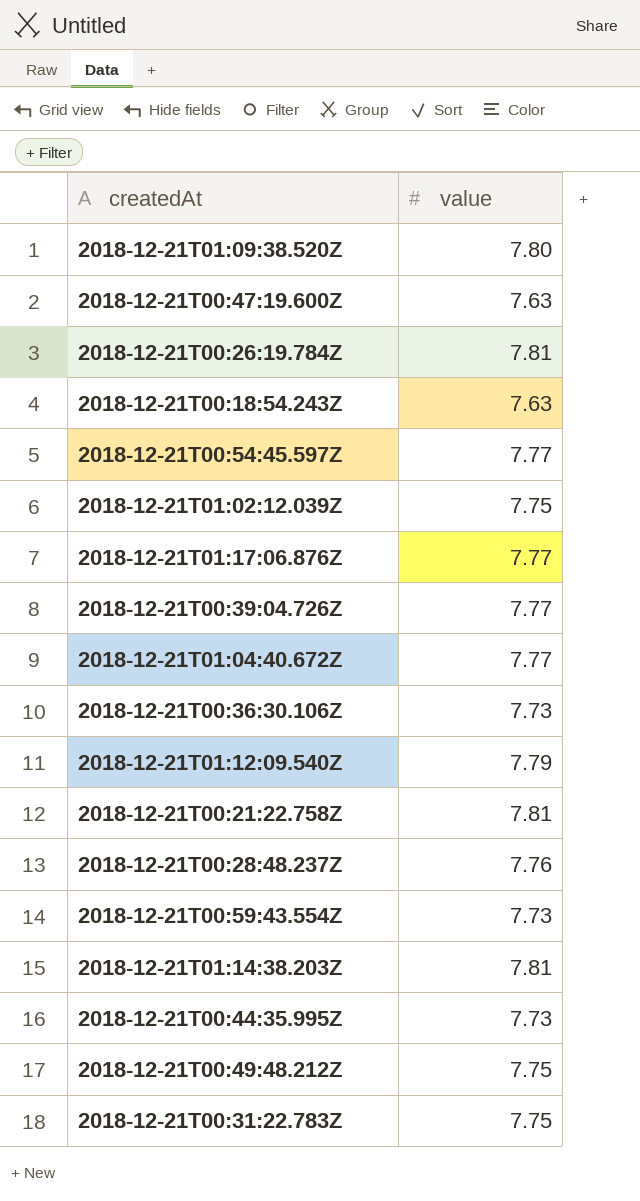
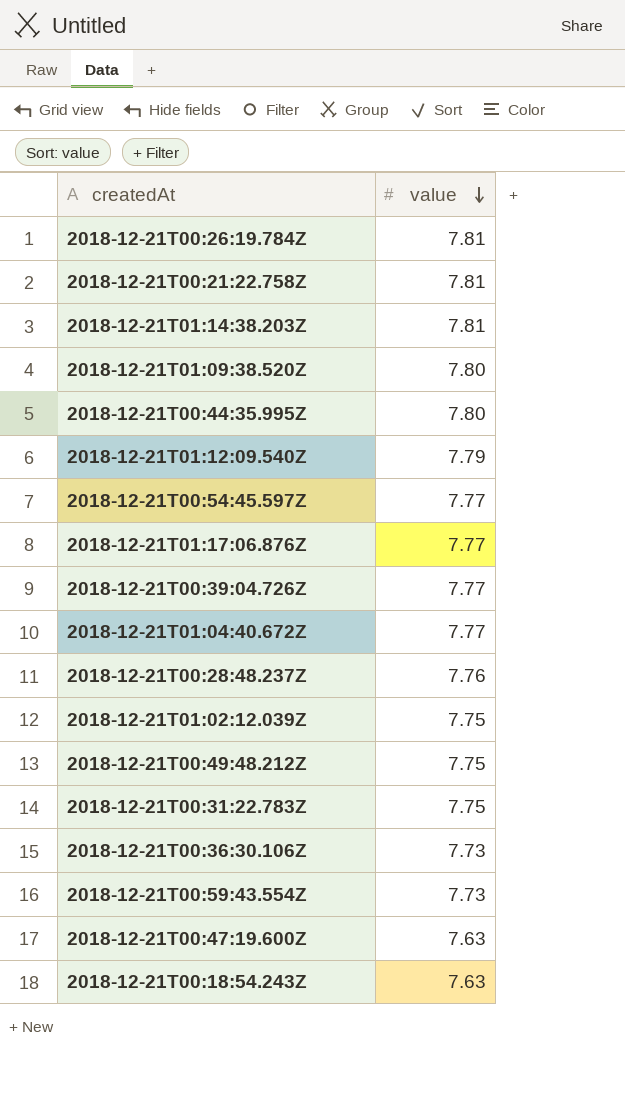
row order: none -> value descending
2018-12-21T00:44:35.995Z | value: 7.73 -> 7.80

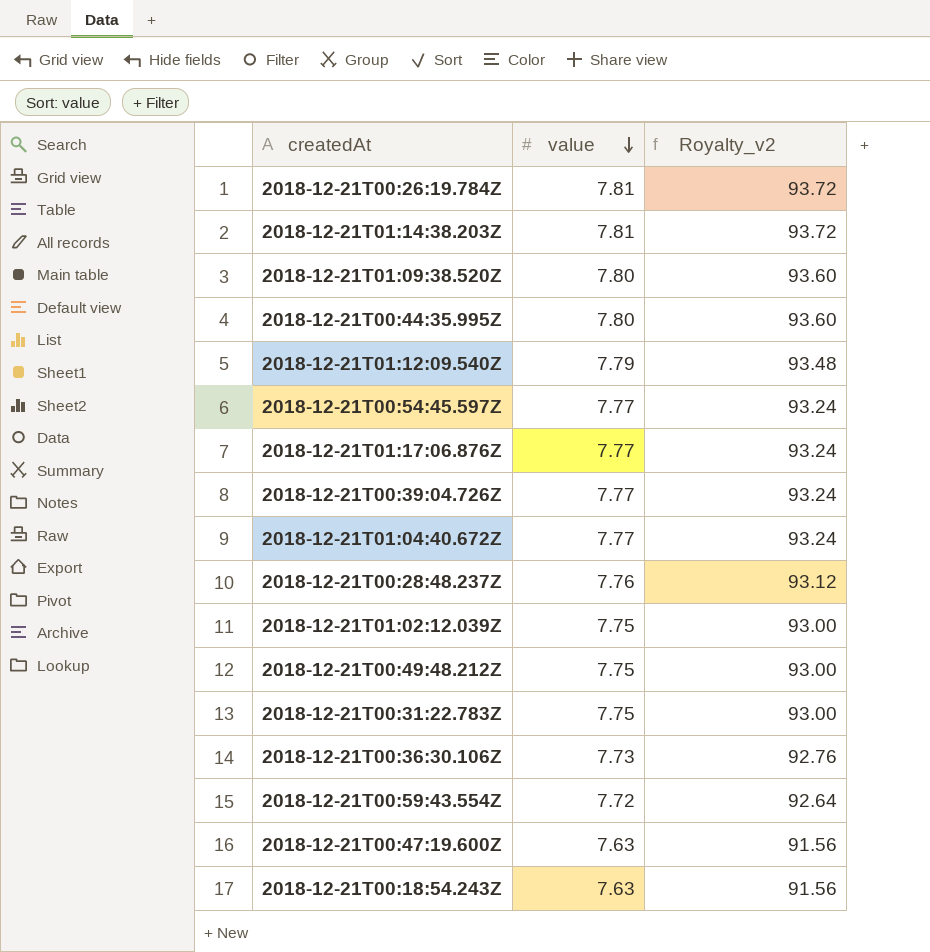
column Royalty_v2 | formula: none -> [value] * 12
row 2018-12-21T00:21:22.758Z: 7.81 -> none
2018-12-21T00:59:43.554Z | value: 7.73 -> 7.72

